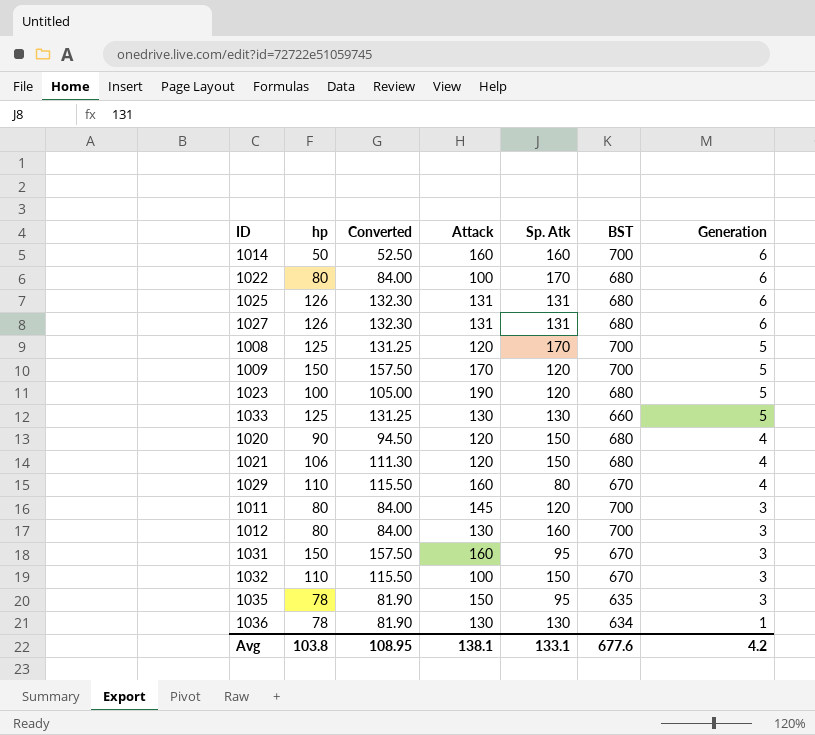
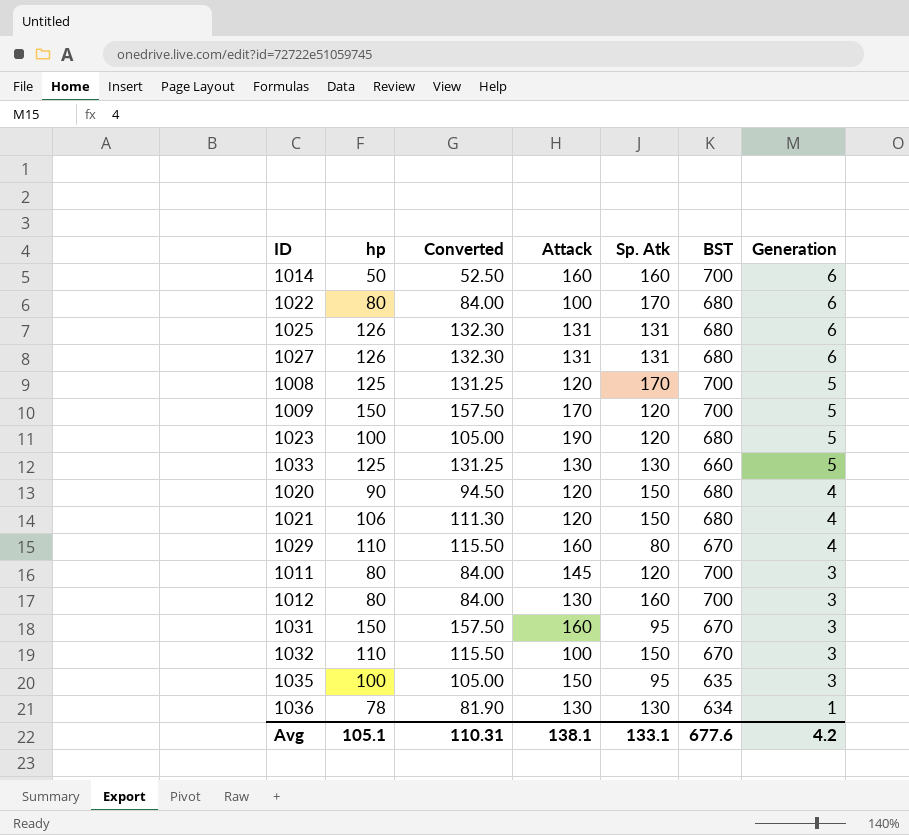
1035 | hp: 78 -> 100
1035 | Converted: 81.90 -> 105.00
Avg | hp: 103.8 -> 105.1
Avg | Converted: 108.95 -> 110.31

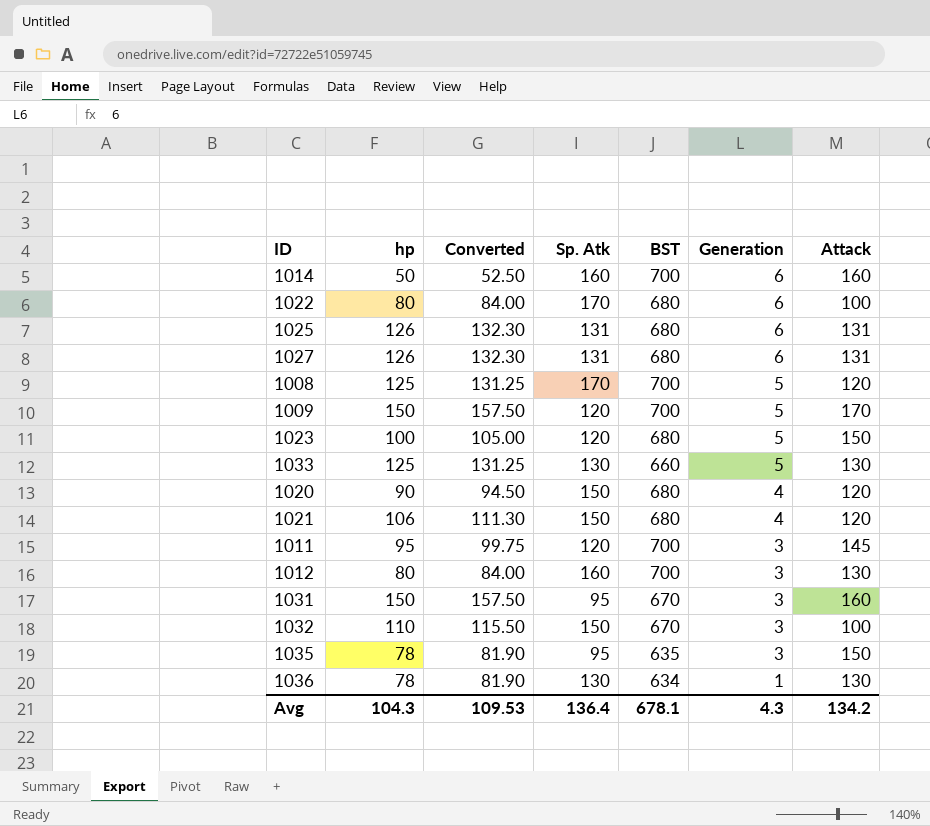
column Attack | position: 4 -> 7
row 1029: 110 | 115.50 | 160 | 80 | 670 | 4 -> none
1023 | Attack: 190 -> 150
1011 | hp: 80 -> 95
1011 | Converted: 84.00 -> 99.75
1035 | hp: 100 -> 78
1035 | Converted: 105.00 -> 81.90
Avg | hp: 105.1 -> 104.3
Avg | Converted: 110.31 -> 109.53
Avg | Sp. Atk: 133.1 -> 136.4
Avg | BST: 677.6 -> 678.1
Avg | Generation: 4.2 -> 4.3
Avg | Attack: 138.1 -> 134.2

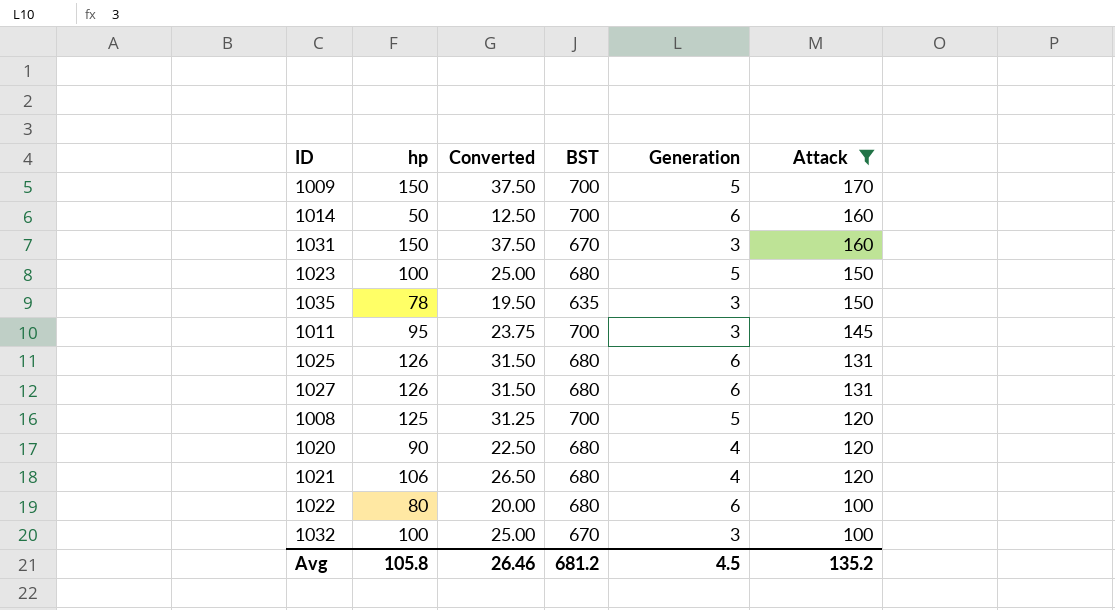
filter: none -> Attack != 130
row order: Generation descending -> Attack descending
column Sp. Atk | position: 4 -> none
column Converted | formula: [hp] * 1.05 -> [hp] * 0.25
1032 | hp: 110 -> 100
Avg | hp: 104.3 -> 105.8
Avg | Converted: 109.53 -> 26.46
Avg | BST: 678.1 -> 681.2
Avg | Generation: 4.3 -> 4.5
Avg | Attack: 134.2 -> 135.2

